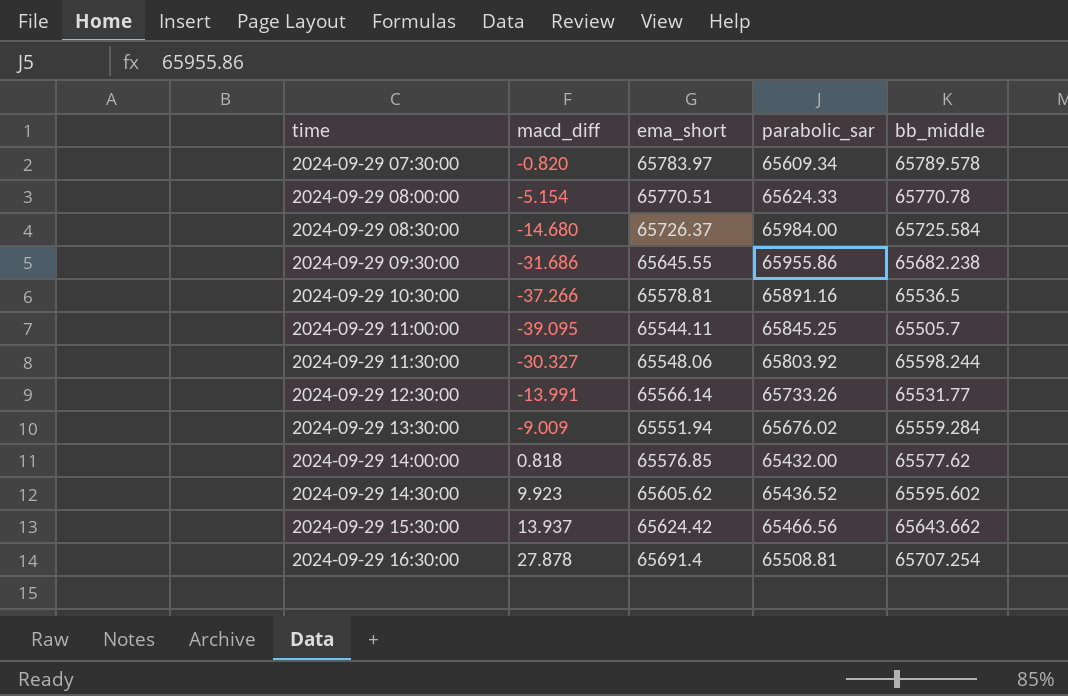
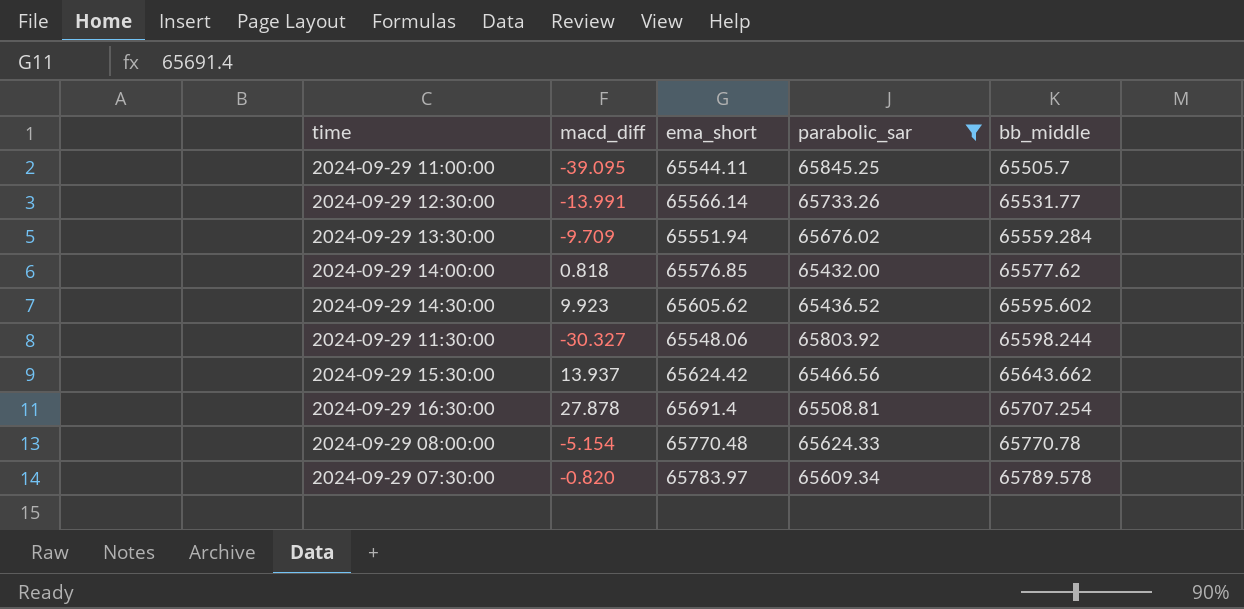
filter: none -> parabolic_sar <= 65845.25
row order: time ascending -> bb_middle ascending
2024-09-29 13:30:00 | macd_diff: -9.009 -> -9.709
2024-09-29 08:00:00 | ema_short: 65770.51 -> 65770.48

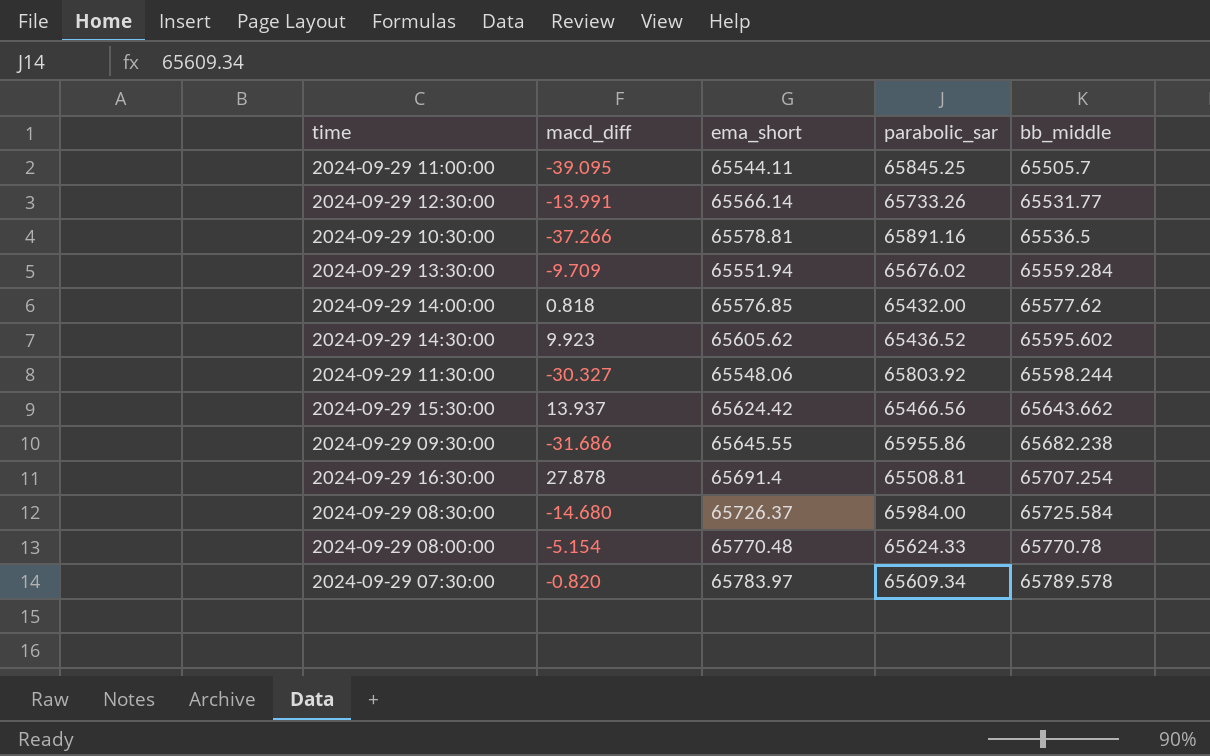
filter: parabolic_sar <= 65845.25 -> none

